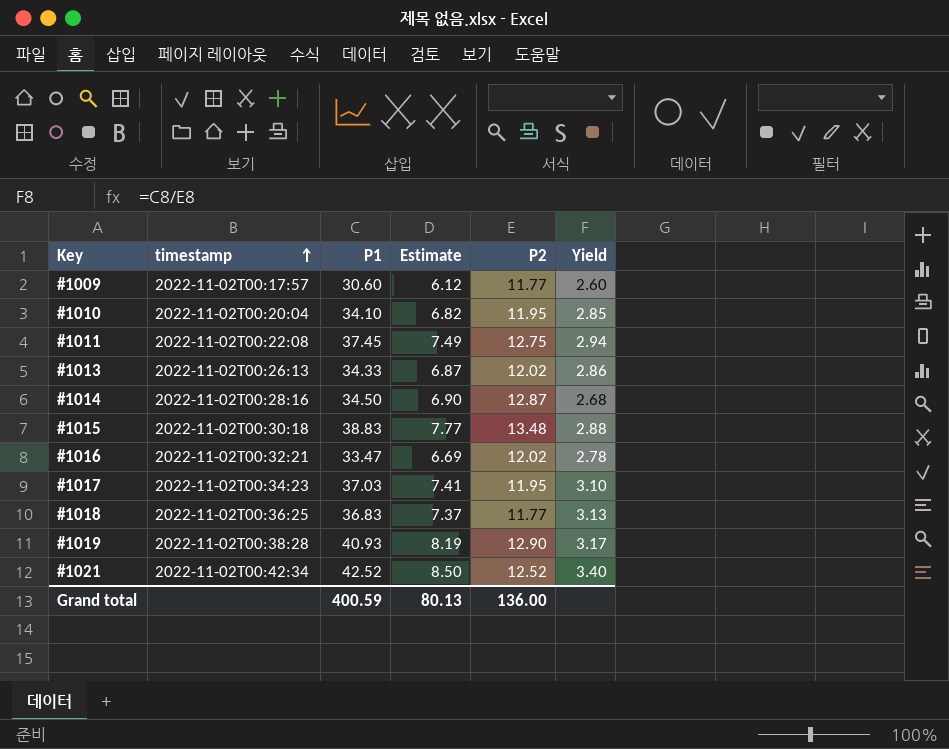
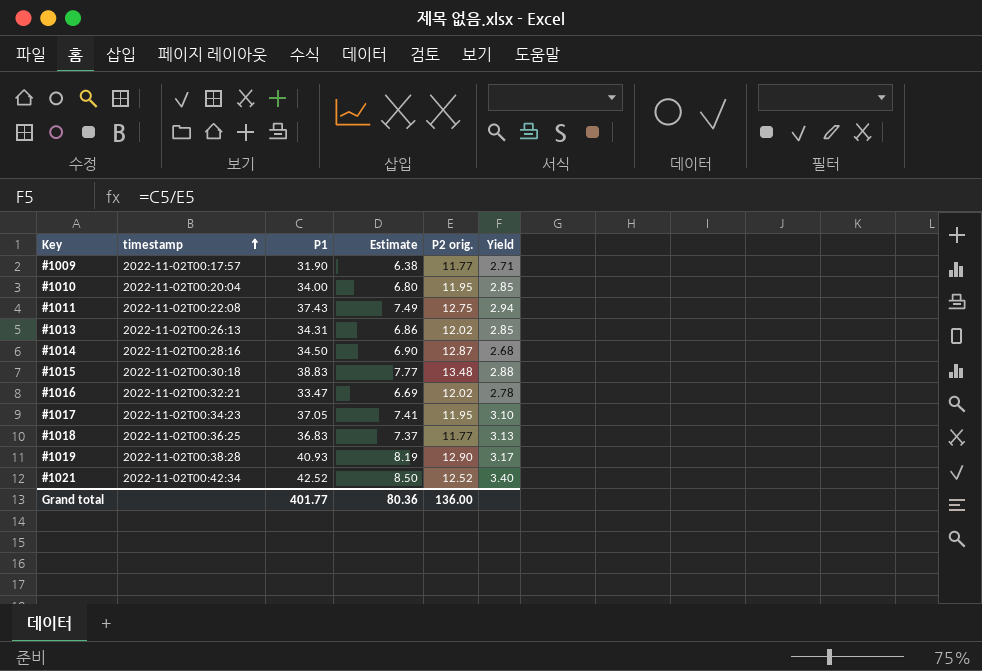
column name: P2 -> P2 orig.
#1009 | P1: 30.60 -> 31.90
#1009 | Estimate: 6.12 -> 6.38
#1009 | Yield: 2.60 -> 2.71
#1010 | P1: 34.10 -> 34.00
#1010 | Estimate: 6.82 -> 6.80
#1011 | P1: 37.45 -> 37.43
#1013 | P1: 34.33 -> 34.31
#1013 | Estimate: 6.87 -> 6.86
#1013 | Yield: 2.86 -> 2.85
#1017 | P1: 37.03 -> 37.05
Grand total | P1: 400.59 -> 401.77
Grand total | Estimate: 80.13 -> 80.36

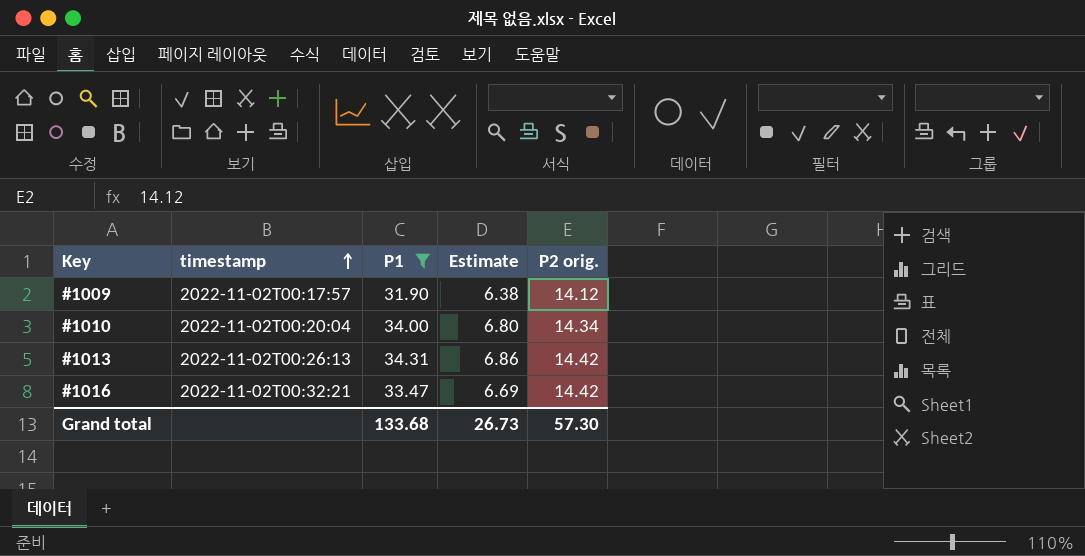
filter: none -> P1 <= 34.31
column Yield | formula: [P1] / [P2 orig.] -> none
#1009 | P2 orig.: 11.77 -> 14.12
#1010 | P2 orig.: 11.95 -> 14.34
#1013 | P2 orig.: 12.02 -> 14.42
#1016 | P2 orig.: 12.02 -> 14.42
Grand total | P1: 401.77 -> 133.68
Grand total | Estimate: 80.36 -> 26.73
Grand total | P2 orig.: 136.00 -> 57.30

